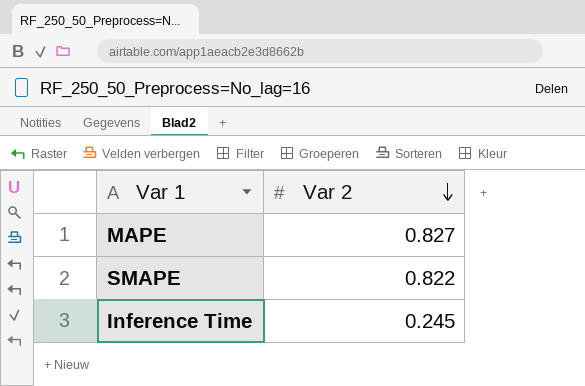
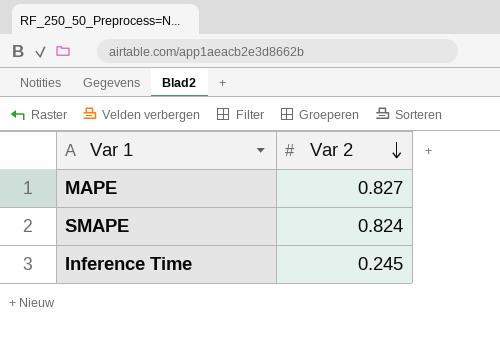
SMAPE | Var 2: 0.822 -> 0.824

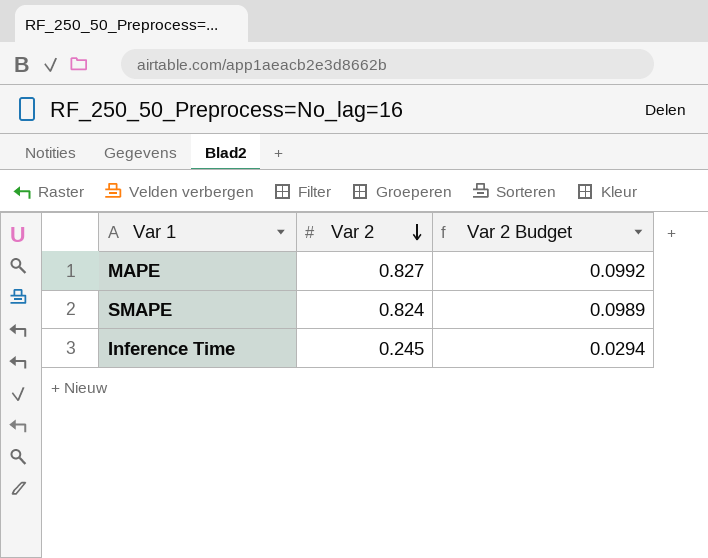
column Var 2 Budget | formula: none -> [Var 2] * 0.12

